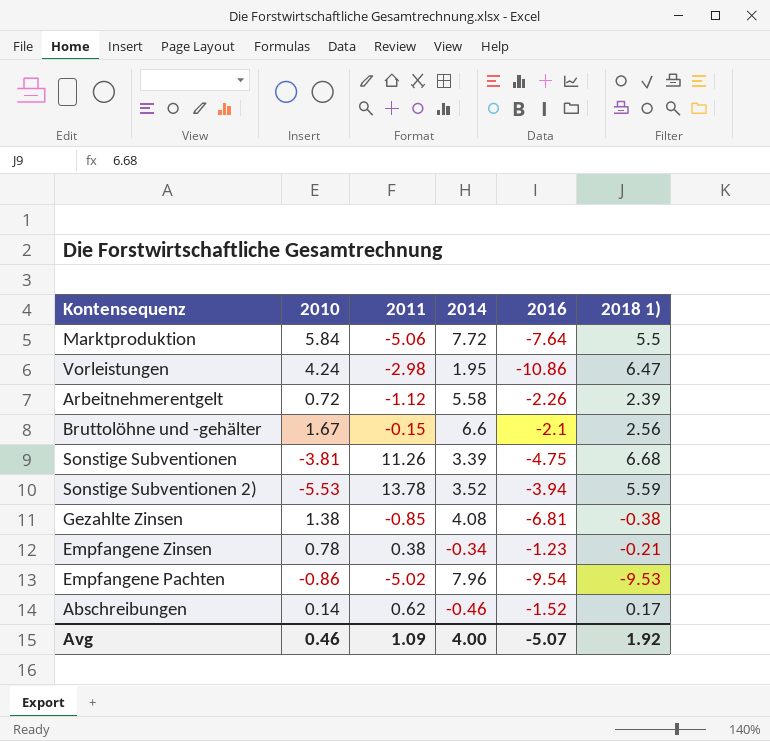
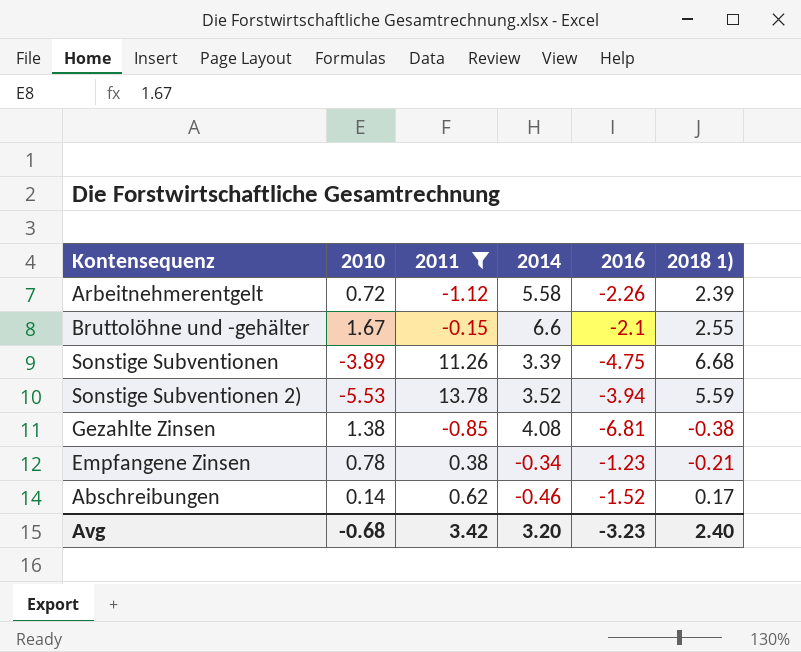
filter: none -> 2011 >= -1.12
Bruttolöhne und -gehälter | 2018 1): 2.56 -> 2.55
Sonstige Subventionen | 2010: -3.81 -> -3.89
Avg | 2010: 0.46 -> -0.68
Avg | 2011: 1.09 -> 3.42
Avg | 2014: 4.00 -> 3.20
Avg | 2016: -5.07 -> -3.23
Avg | 2018 1): 1.92 -> 2.40

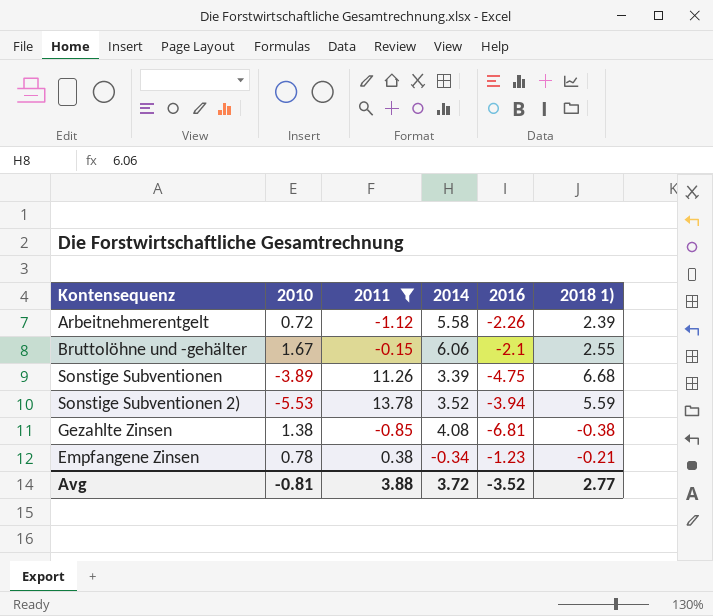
row Abschreibungen: 0.14 | 0.62 | -0.46 | -1.52 | 0.17 -> none
Bruttolöhne und -gehälter | 2014: 6.6 -> 6.06
Avg | 2010: -0.68 -> -0.81
Avg | 2011: 3.42 -> 3.88
Avg | 2014: 3.20 -> 3.72
Avg | 2016: -3.23 -> -3.52
Avg | 2018 1): 2.40 -> 2.77

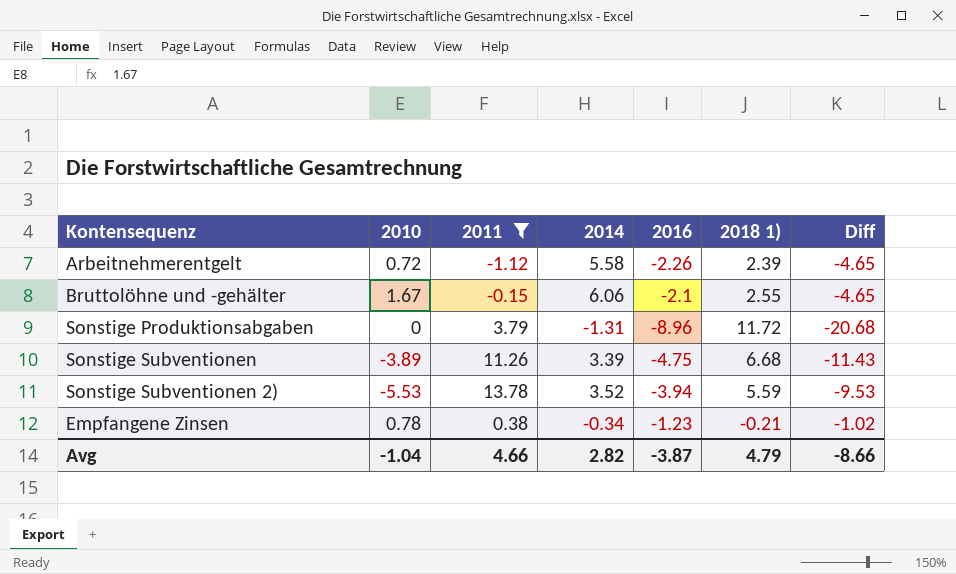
column Diff | formula: none -> [2016] - [2018 1)]
row Gezahlte Zinsen: 1.38 | -0.85 | 4.08 | -6.81 | -0.38 -> none
row Sonstige Produktionsabgaben: none -> 0 | 3.79 | -1.31 | -8.96 | 11.72 | -20.68
Avg | 2010: -0.81 -> -1.04
Avg | 2011: 3.88 -> 4.66
Avg | 2014: 3.72 -> 2.82
Avg | 2016: -3.52 -> -3.87
Avg | 2018 1): 2.77 -> 4.79

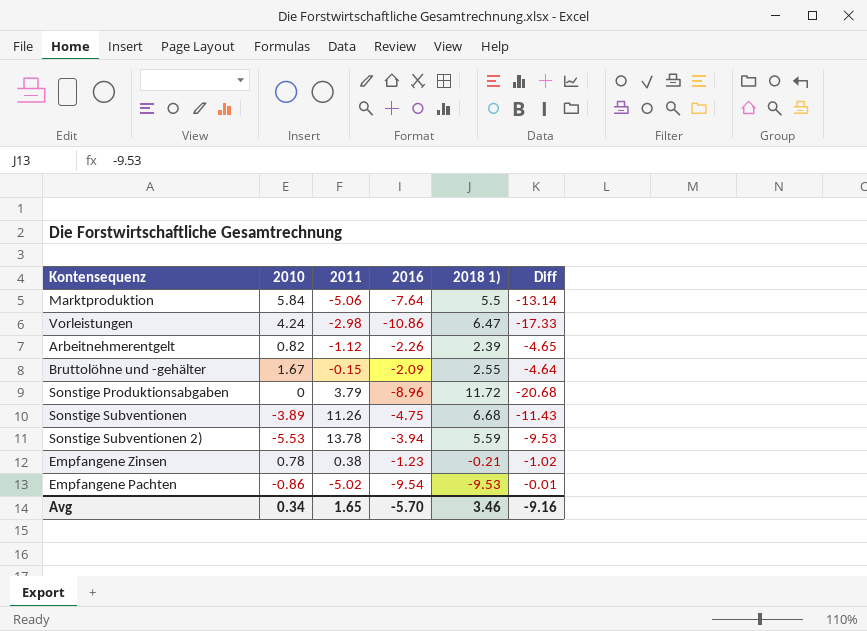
filter: 2011 >= -1.12 -> none
column 2014 | position: 4 -> none
Arbeitnehmerentgelt | 2010: 0.72 -> 0.82
Bruttolöhne und -gehälter | 2016: -2.1 -> -2.09
Bruttolöhne und -gehälter | Diff: -4.65 -> -4.64
Avg | 2010: -1.04 -> 0.34
Avg | 2011: 4.66 -> 1.65
Avg | 2016: -3.87 -> -5.70
Avg | 2018 1): 4.79 -> 3.46
Avg | Diff: -8.66 -> -9.16

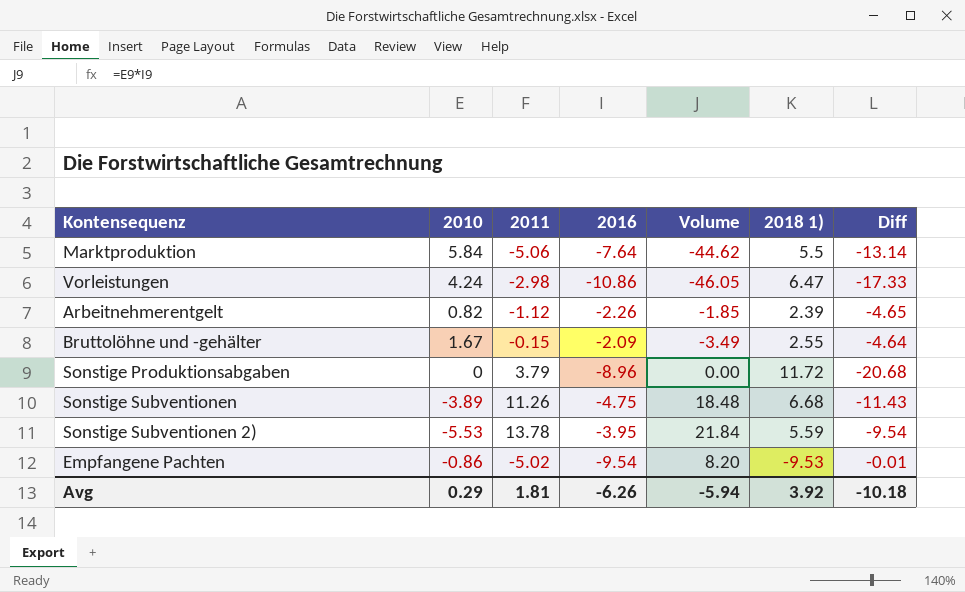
column Volume | formula: none -> [2010] * [2016]
row Empfangene Zinsen: 0.78 | 0.38 | -1.23 | -0.21 | -1.02 -> none
Sonstige Subventionen 2) | 2016: -3.94 -> -3.95
Sonstige Subventionen 2) | Diff: -9.53 -> -9.54
Avg | 2010: 0.34 -> 0.29
Avg | 2011: 1.65 -> 1.81
Avg | 2016: -5.70 -> -6.26
Avg | 2018 1): 3.46 -> 3.92
Avg | Diff: -9.16 -> -10.18

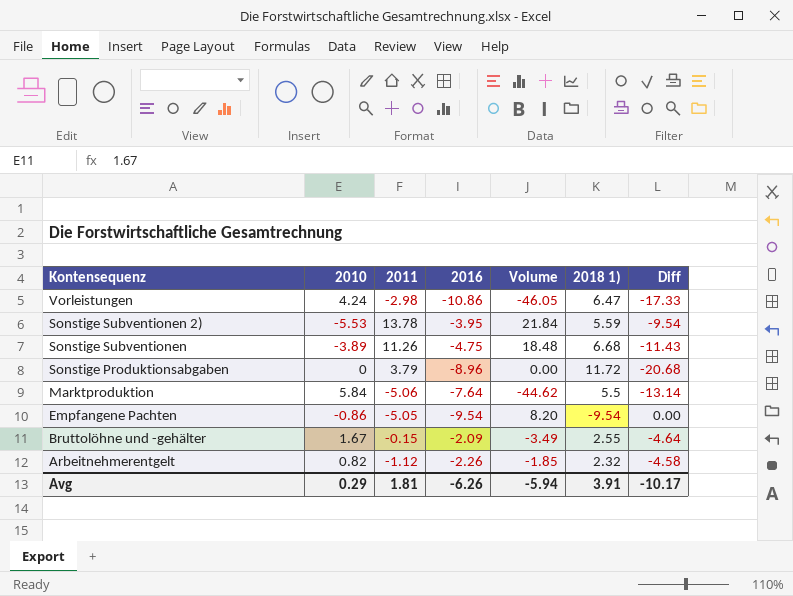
row order: none -> Kontensequenz descending
Empfangene Pachten | 2011: -5.02 -> -5.05
Empfangene Pachten | 2018 1): -9.53 -> -9.54
Empfangene Pachten | Diff: -0.01 -> 0.00
Arbeitnehmerentgelt | 2018 1): 2.39 -> 2.32
Arbeitnehmerentgelt | Diff: -4.65 -> -4.58
Avg | 2018 1): 3.92 -> 3.91
Avg | Diff: -10.18 -> -10.17

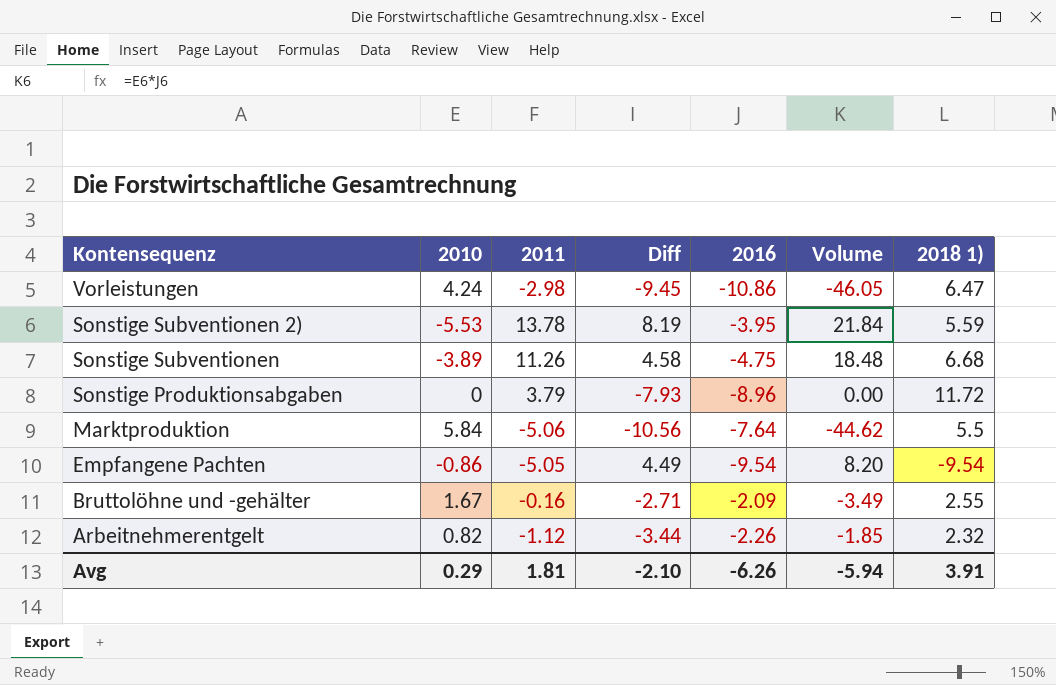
column Diff | formula: [2016] - [2018 1)] -> [2011] - [2018 1)]
column Diff | position: 7 -> 4
Bruttolöhne und -gehälter | 2011: -0.15 -> -0.16
Avg | Diff: -10.17 -> -2.10

